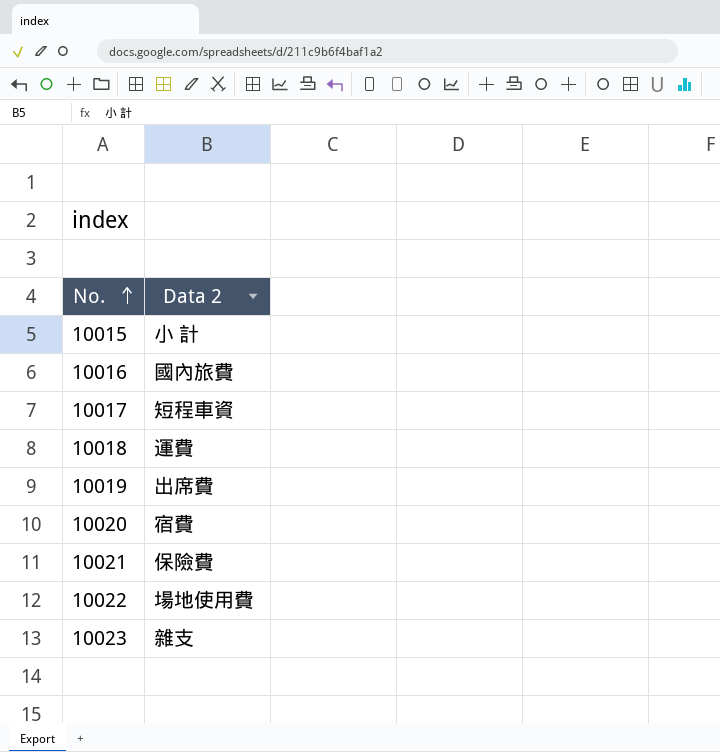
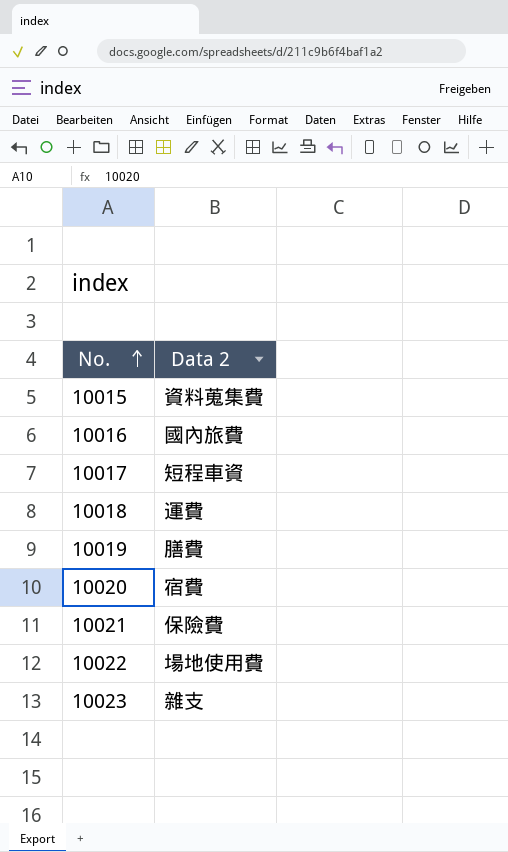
10015 | Data 2: 小 計 -> 資料蒐集費
10019 | Data 2: 出席費 -> 膳費

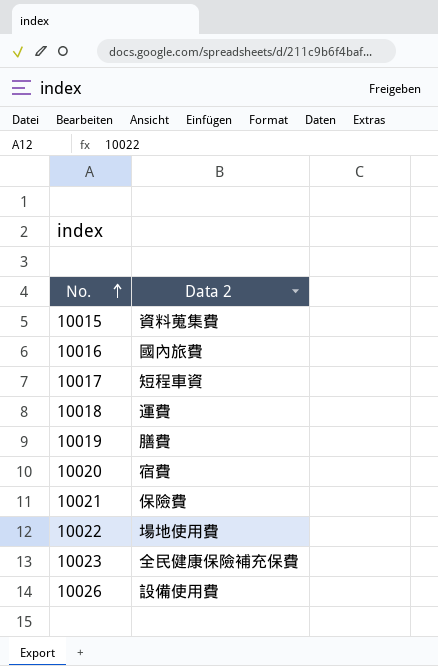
10023 | Data 2: 雜支 -> 全民健康保險補充保費
row 10026: none -> 設備使用費

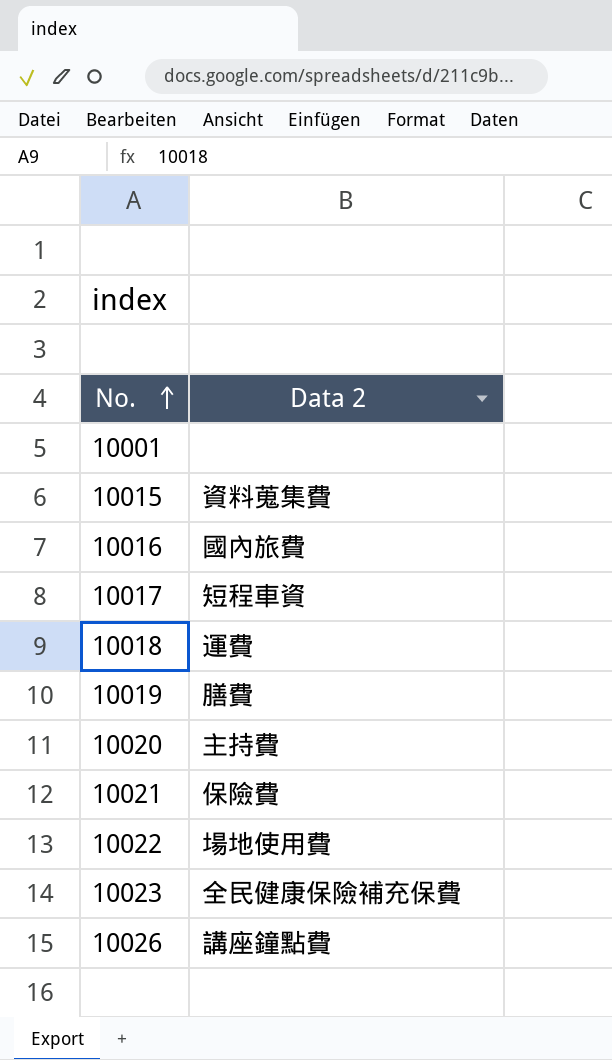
row 10001: none -> none
10020 | Data 2: 宿費 -> 主持費
10026 | Data 2: 設備使用費 -> 講座鐘點費

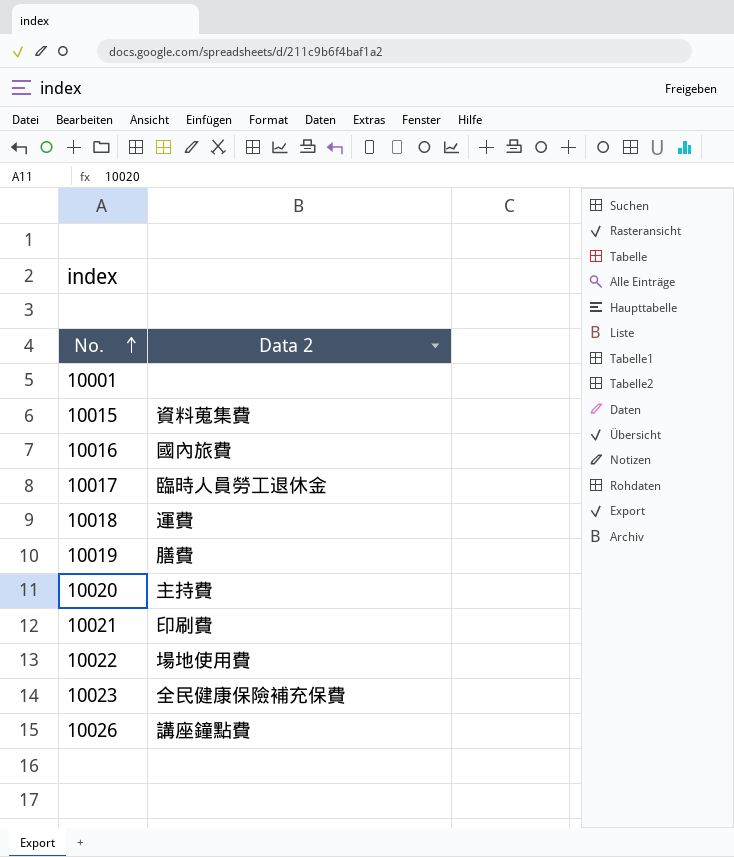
10017 | Data 2: 短程車資 -> 臨時人員勞工退休金
10021 | Data 2: 保險費 -> 印刷費

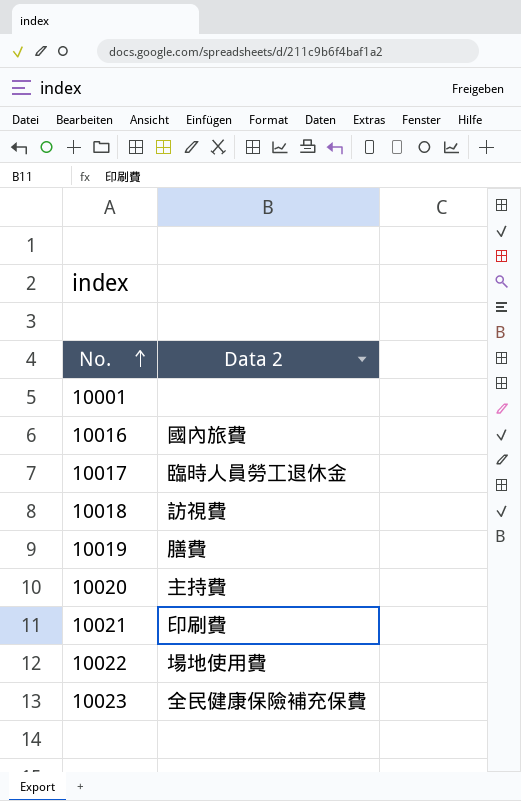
row 10015: 資料蒐集費 -> none
row 10026: 講座鐘點費 -> none
10018 | Data 2: 運費 -> 訪視費

